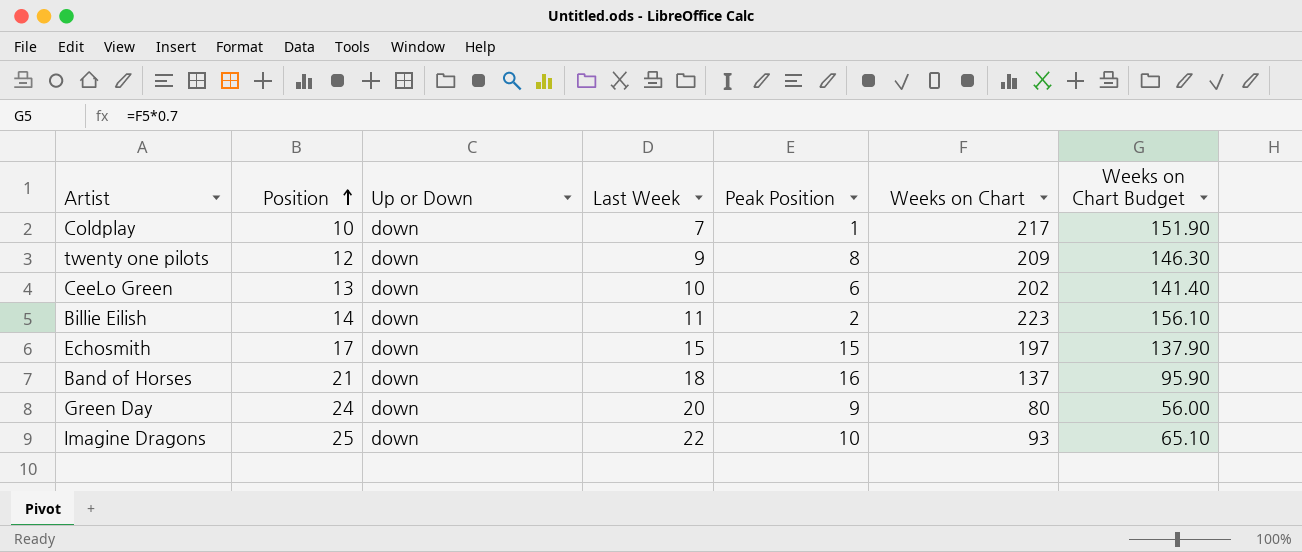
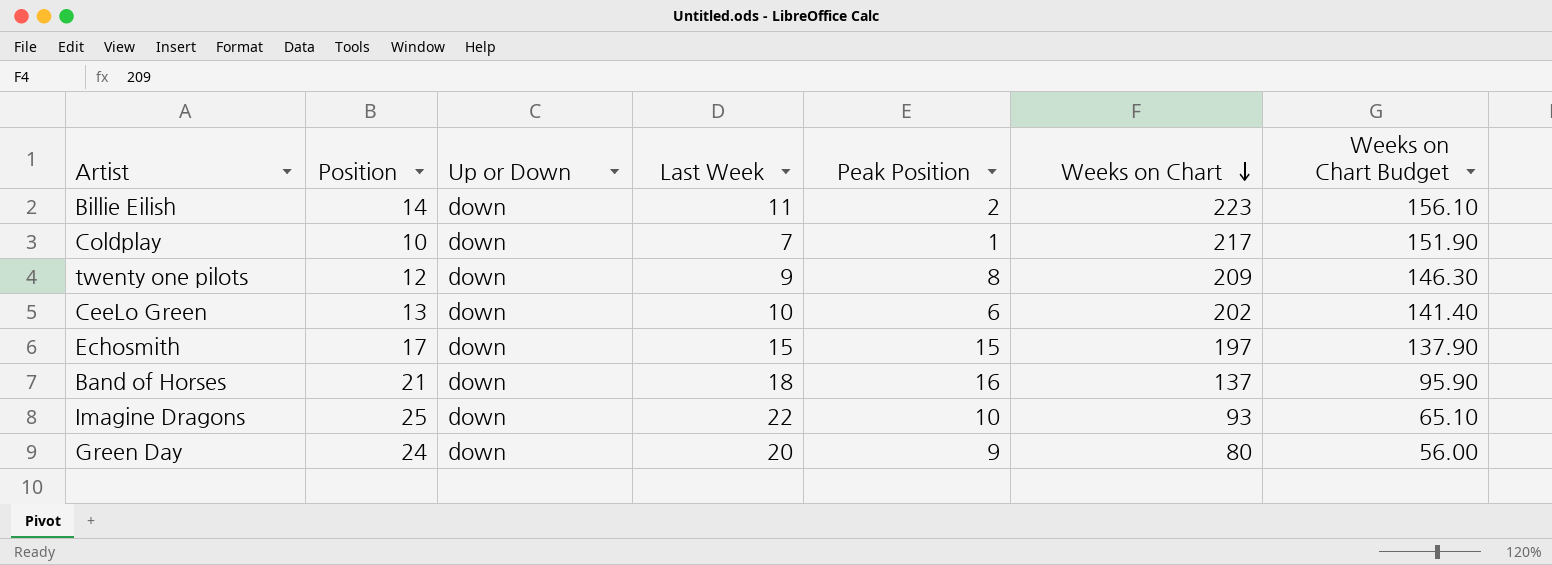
row order: Position ascending -> Weeks on Chart descending

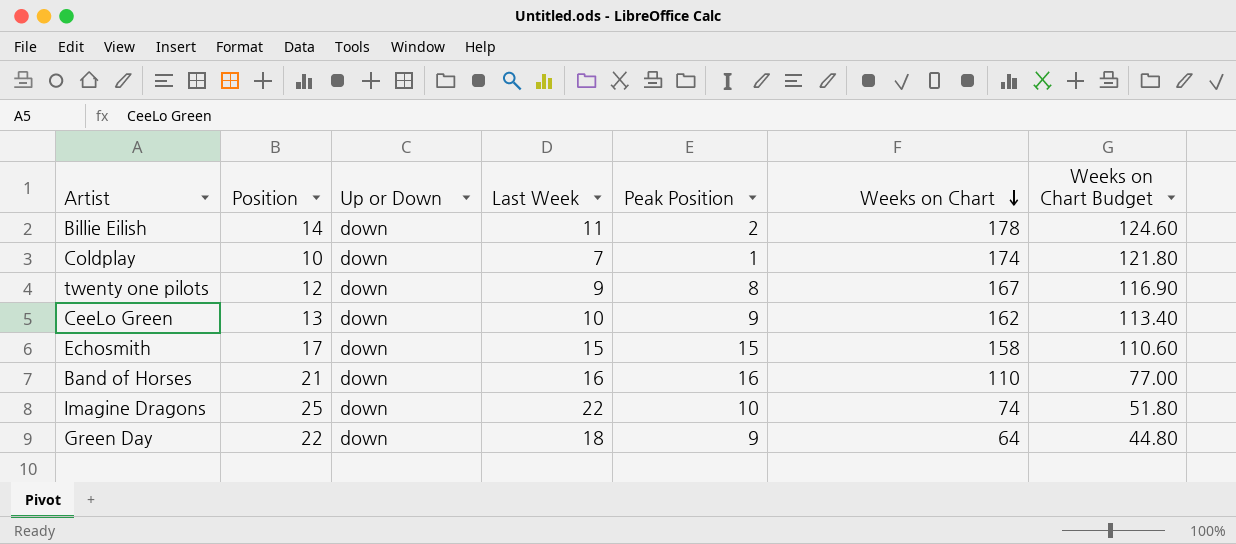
Billie Eilish | Weeks on Chart: 223 -> 178
Billie Eilish | Weeks on Chart Budget: 156.10 -> 124.60
Coldplay | Weeks on Chart: 217 -> 174
Coldplay | Weeks on Chart Budget: 151.90 -> 121.80
twenty one pilots | Weeks on Chart: 209 -> 167
twenty one pilots | Weeks on Chart Budget: 146.30 -> 116.90
CeeLo Green | Peak Position: 6 -> 9
CeeLo Green | Weeks on Chart: 202 -> 162
CeeLo Green | Weeks on Chart Budget: 141.40 -> 113.40
Echosmith | Weeks on Chart: 197 -> 158
Echosmith | Weeks on Chart Budget: 137.90 -> 110.60
Band of Horses | Last Week: 18 -> 16
Band of Horses | Weeks on Chart: 137 -> 110
Band of Horses | Weeks on Chart Budget: 95.90 -> 77.00
Imagine Dragons | Weeks on Chart: 93 -> 74
Imagine Dragons | Weeks on Chart Budget: 65.10 -> 51.80
Green Day | Position: 24 -> 22
Green Day | Last Week: 20 -> 18
Green Day | Weeks on Chart: 80 -> 64
Green Day | Weeks on Chart Budget: 56.00 -> 44.80

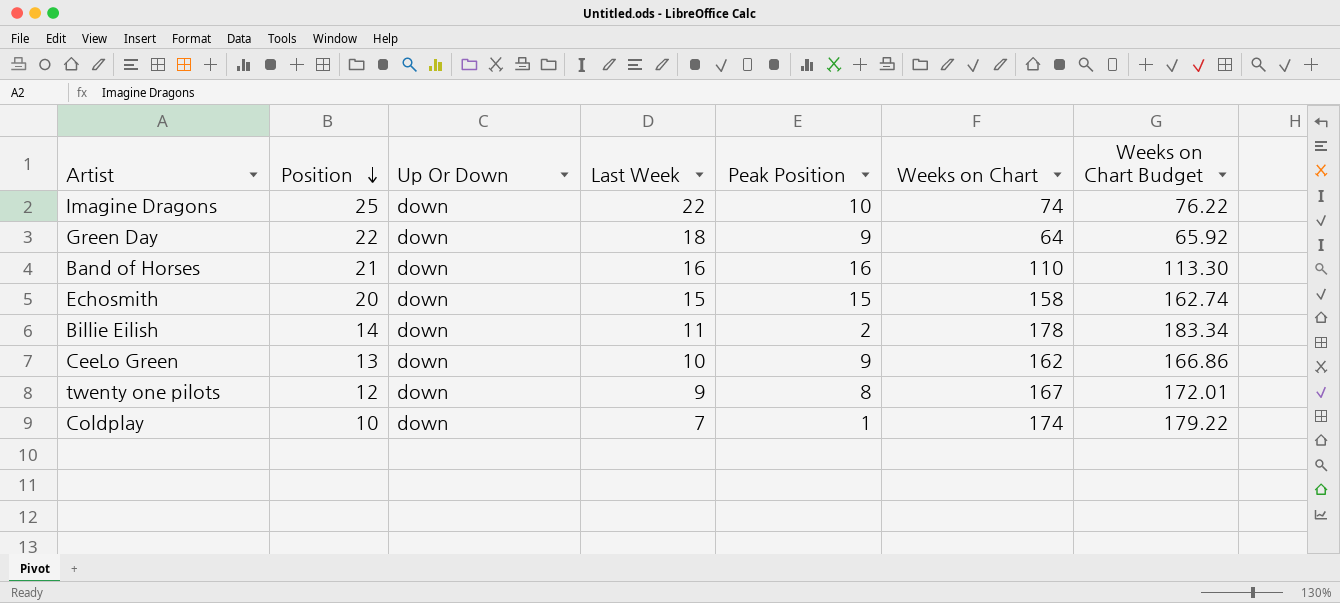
row order: Weeks on Chart descending -> Position descending
column name: Up or Down -> Up Or Down
column Weeks on Chart Budget | formula: [Weeks on Chart] * 0.7 -> [Weeks on Chart] * 1.03
Echosmith | Position: 17 -> 20

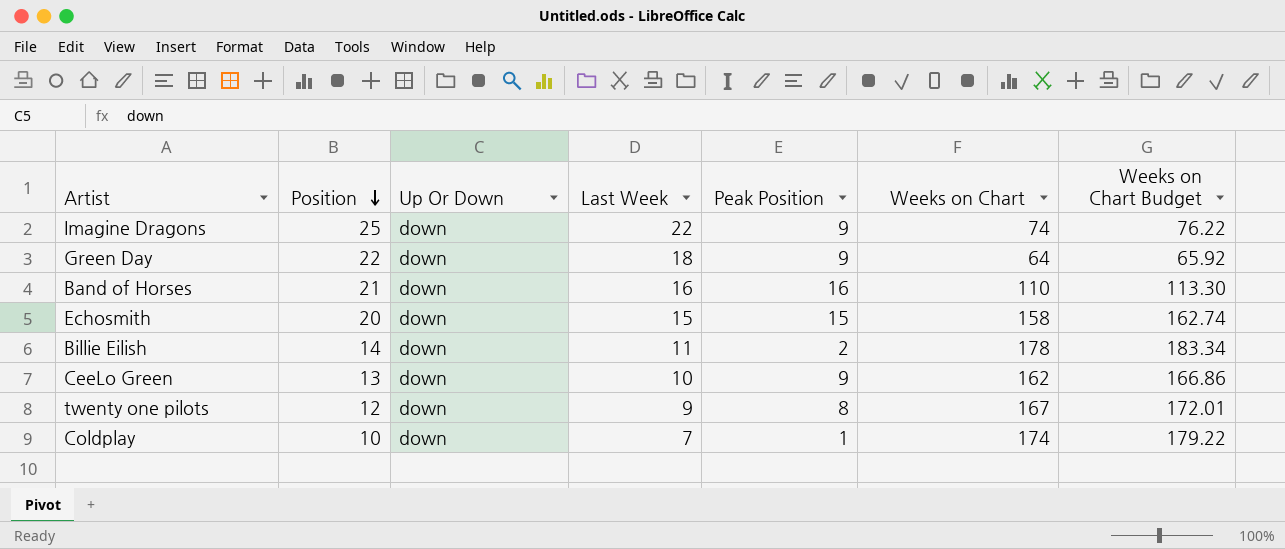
Imagine Dragons | Peak Position: 10 -> 9

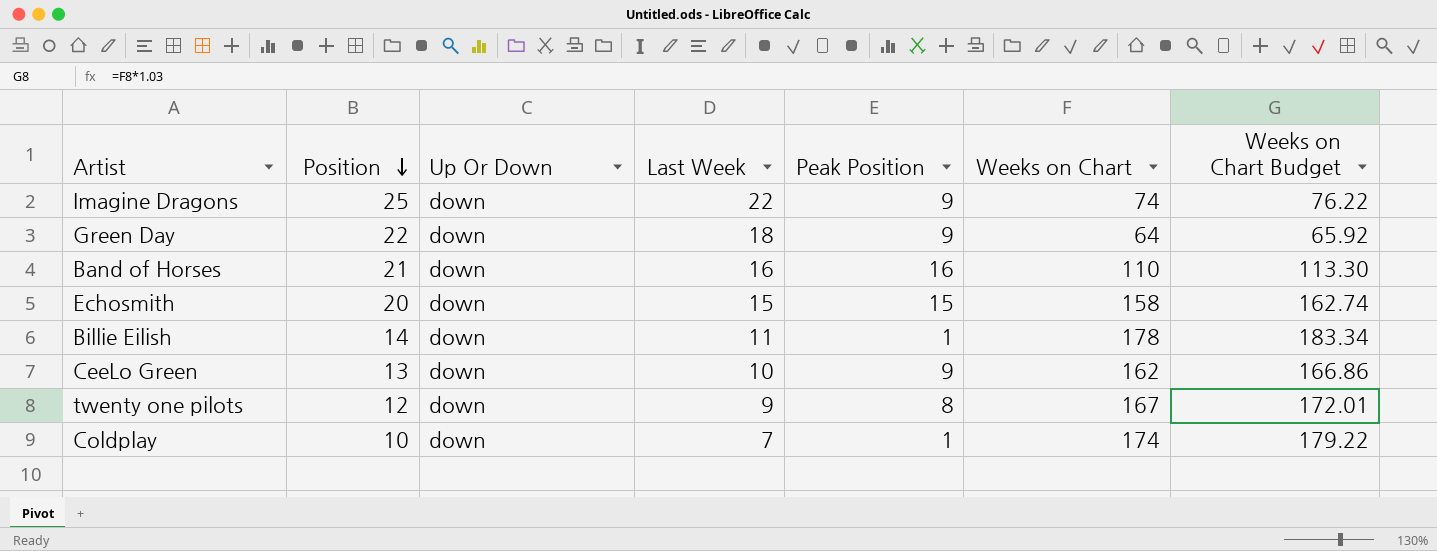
Billie Eilish | Peak Position: 2 -> 1

